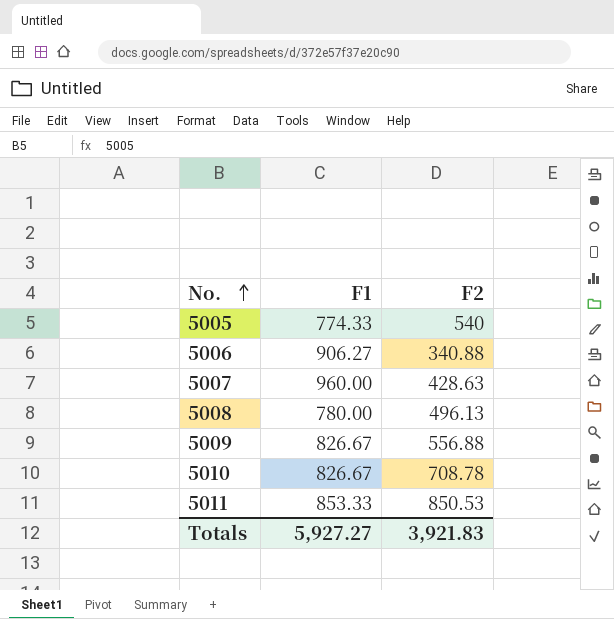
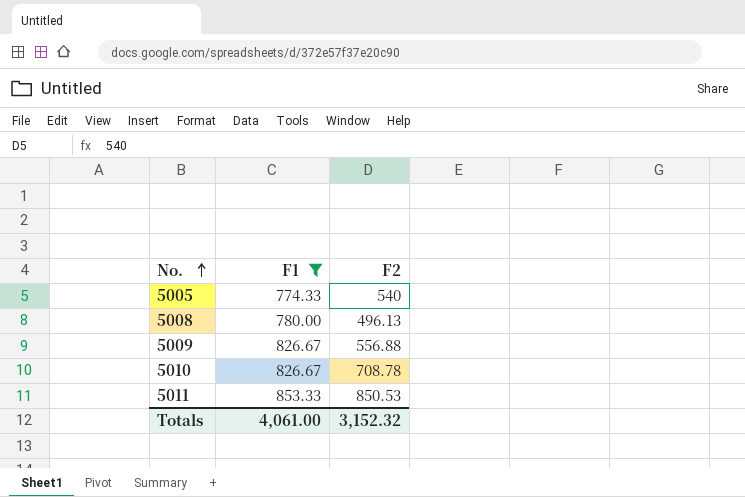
filter: none -> F1 <= 853.33
Totals | F1: 5,927.27 -> 4,061.00
Totals | F2: 3,921.83 -> 3,152.32

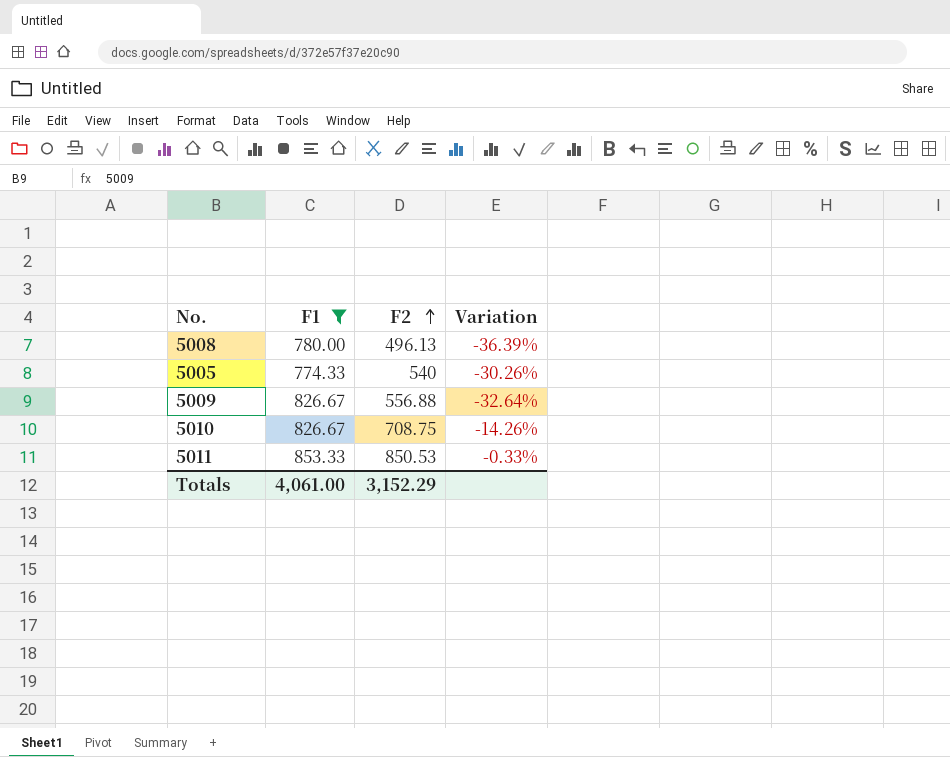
row order: No. ascending -> F2 ascending
column Variation | formula: none -> ([F2] - [F1]) / [F1]
5010 | F2: 708.78 -> 708.75
Totals | F2: 3,152.32 -> 3,152.29

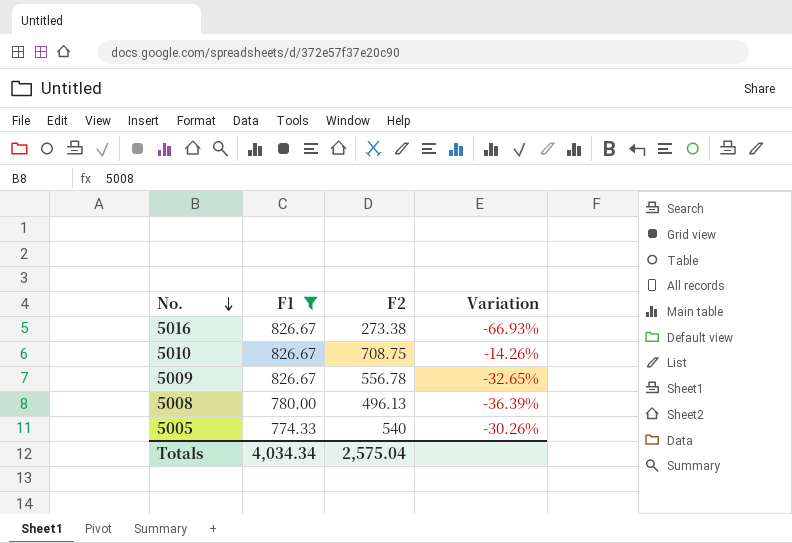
row order: F2 ascending -> No. descending
row 5011: 853.33 | 850.53 | -0.33% -> none
row 5016: none -> 826.67 | 273.38 | -66.93%
5009 | F2: 556.88 -> 556.78
5009 | Variation: -32.64% -> -32.65%
Totals | F1: 4,061.00 -> 4,034.34
Totals | F2: 3,152.29 -> 2,575.04

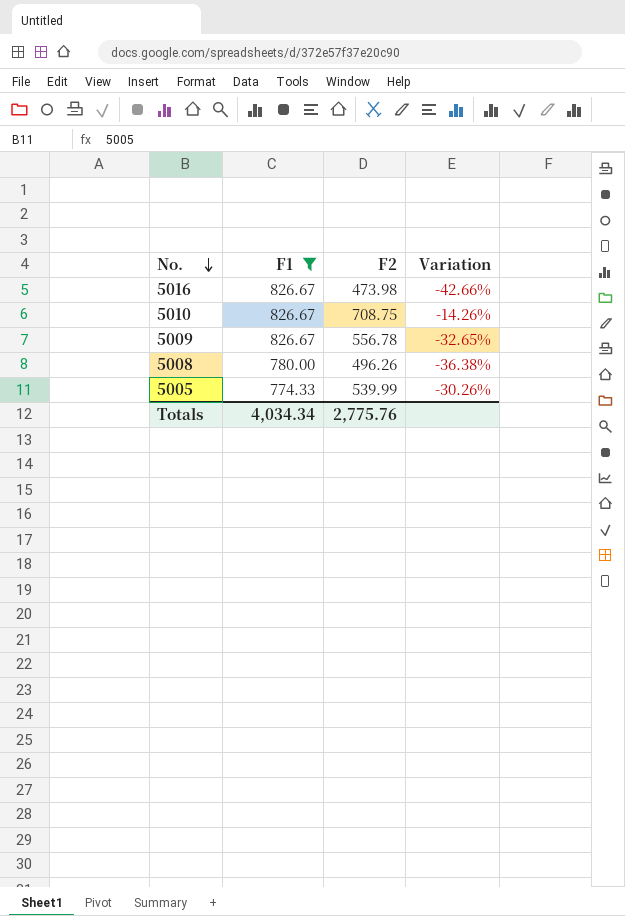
5016 | F2: 273.38 -> 473.98
5016 | Variation: -66.93% -> -42.66%
5008 | F2: 496.13 -> 496.26
5008 | Variation: -36.39% -> -36.38%
5005 | F2: 540 -> 539.99
Totals | F2: 2,575.04 -> 2,775.76

